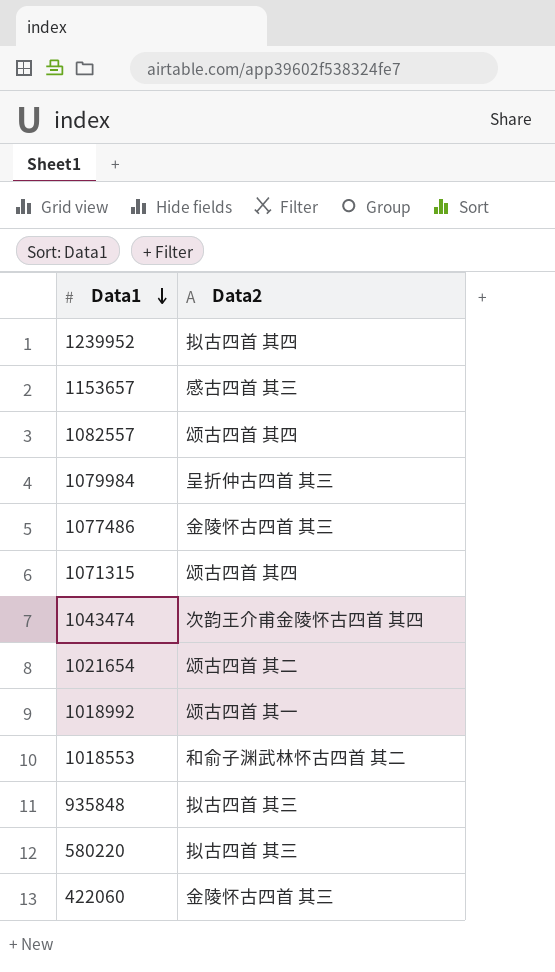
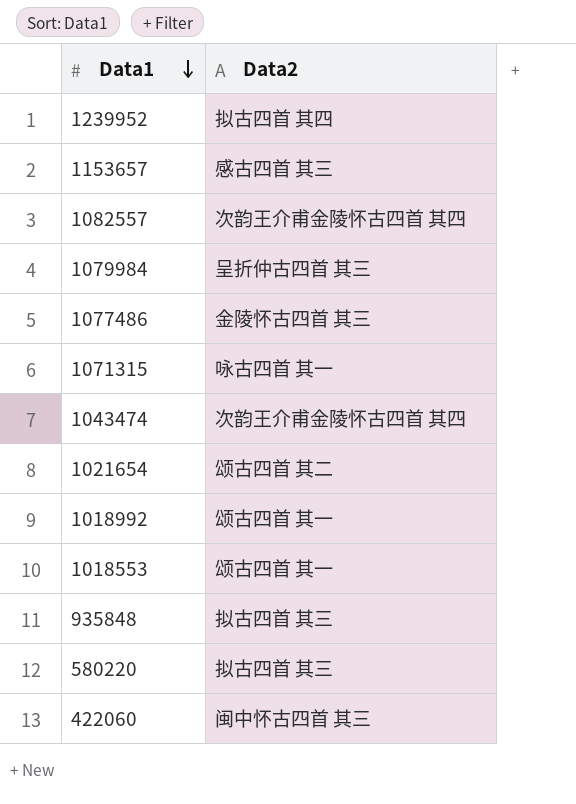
1082557 | Data2: 颂古四首 其四 -> 次韵王介甫金陵怀古四首 其四
1071315 | Data2: 颂古四首 其四 -> 咏古四首 其一
1018553 | Data2: 和俞子渊武林怀古四首 其二 -> 颂古四首 其一
422060 | Data2: 金陵怀古四首 其三 -> 闽中怀古四首 其三

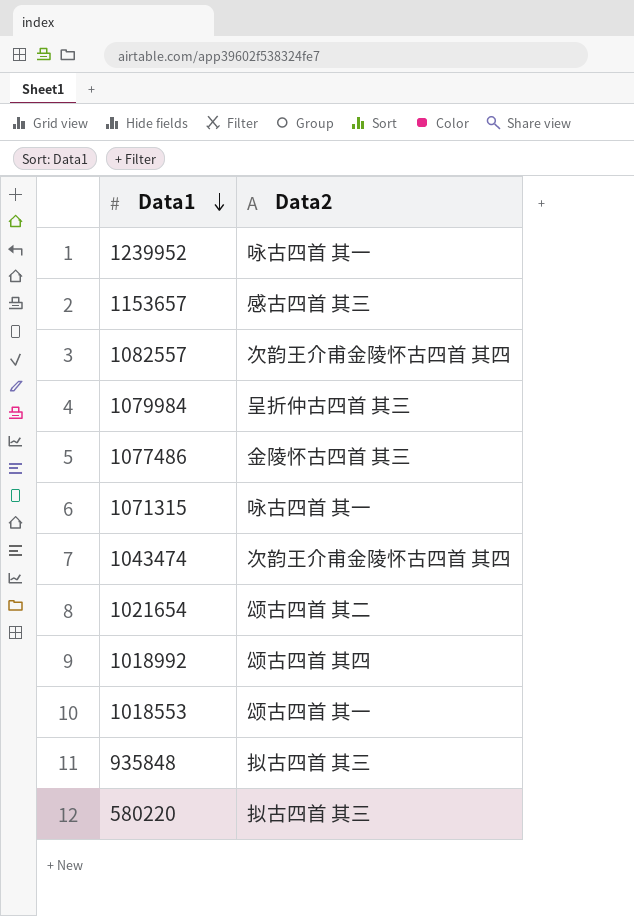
row 422060: 闽中怀古四首 其三 -> none
1239952 | Data2: 拟古四首 其四 -> 咏古四首 其一
1018992 | Data2: 颂古四首 其一 -> 颂古四首 其四

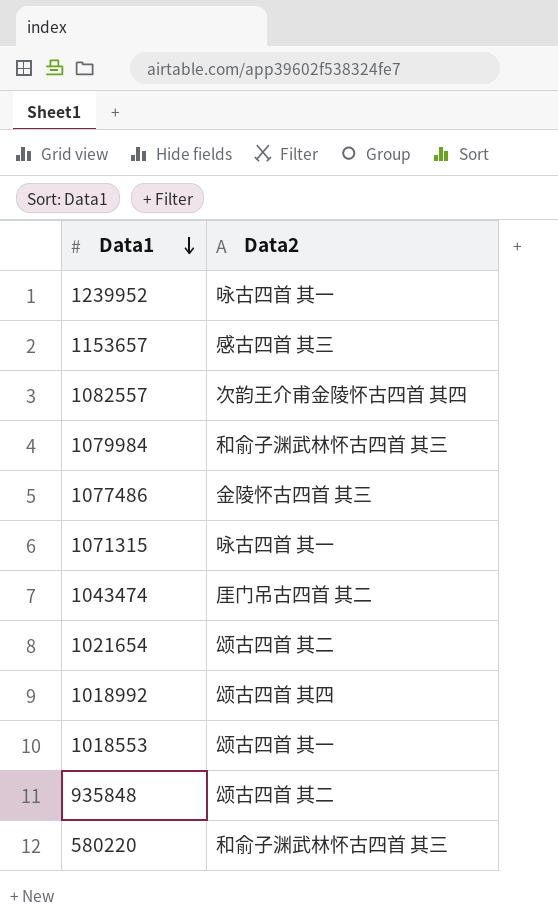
1079984 | Data2: 呈折仲古四首 其三 -> 和俞子渊武林怀古四首 其三
1043474 | Data2: 次韵王介甫金陵怀古四首 其四 -> 厓门吊古四首 其二
935848 | Data2: 拟古四首 其三 -> 颂古四首 其二
580220 | Data2: 拟古四首 其三 -> 和俞子渊武林怀古四首 其三

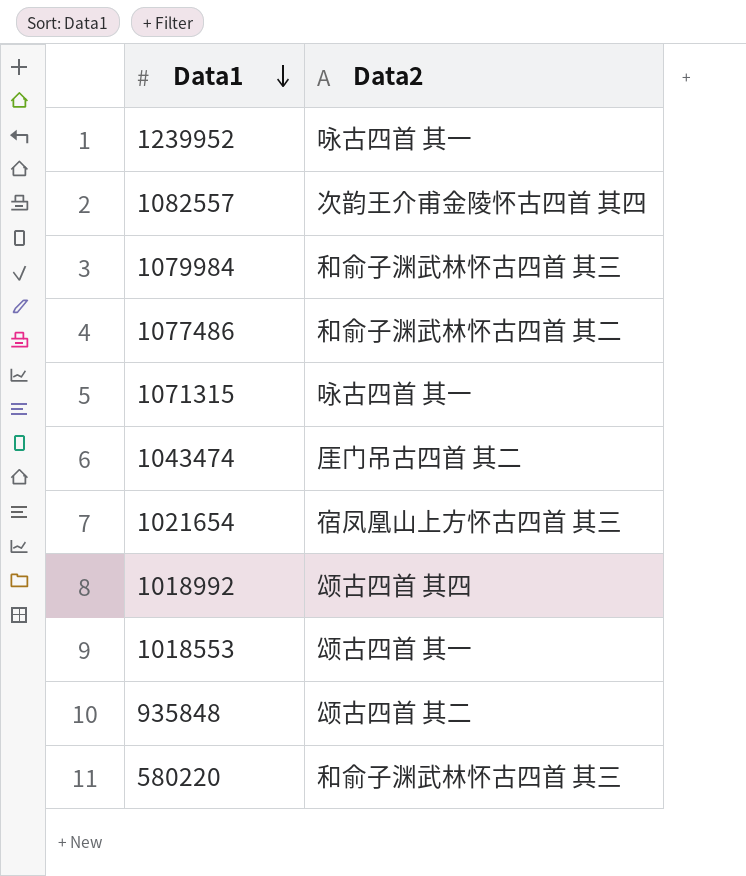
row 1153657: 感古四首 其三 -> none
1077486 | Data2: 金陵怀古四首 其三 -> 和俞子渊武林怀古四首 其二
1021654 | Data2: 颂古四首 其二 -> 宿凤凰山上方怀古四首 其三

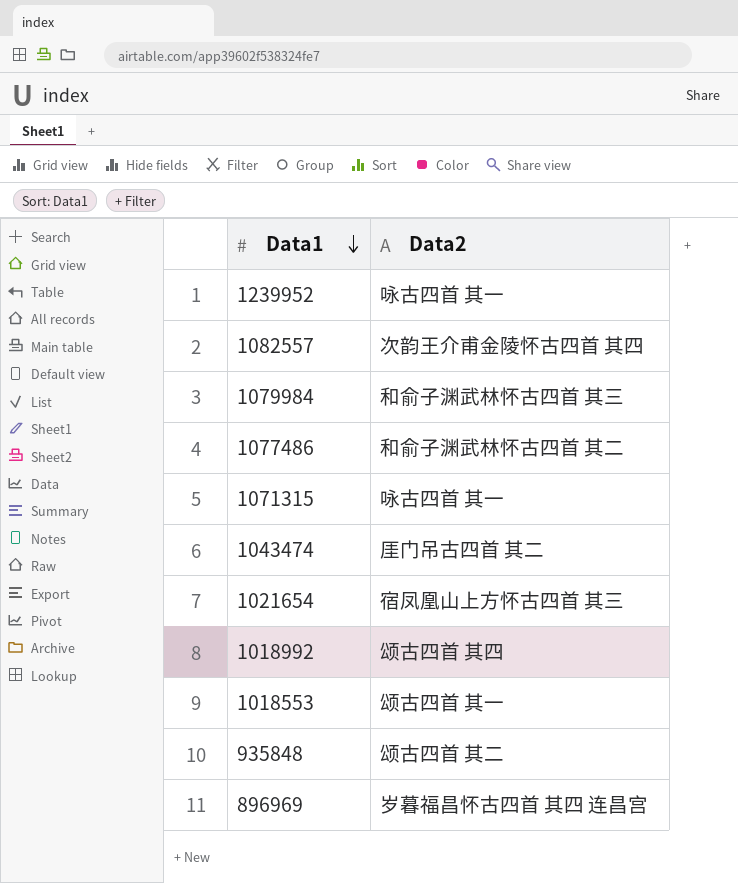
row 580220: 和俞子渊武林怀古四首 其三 -> none
row 896969: none -> 岁暮福昌怀古四首 其四 连昌宫

